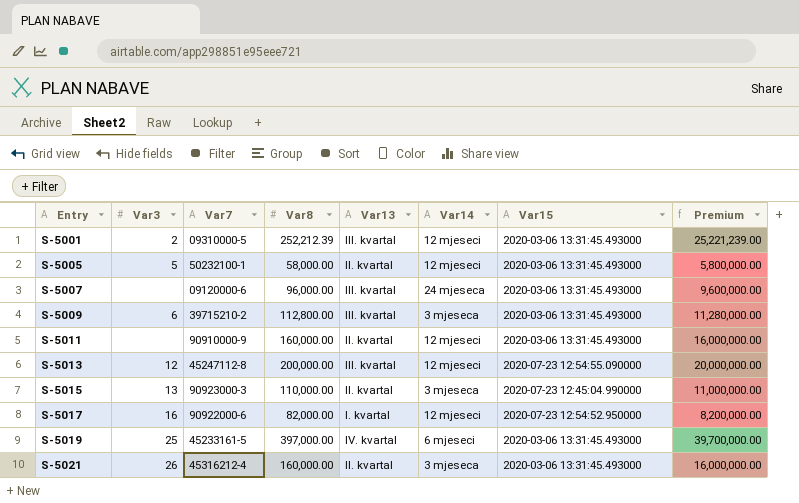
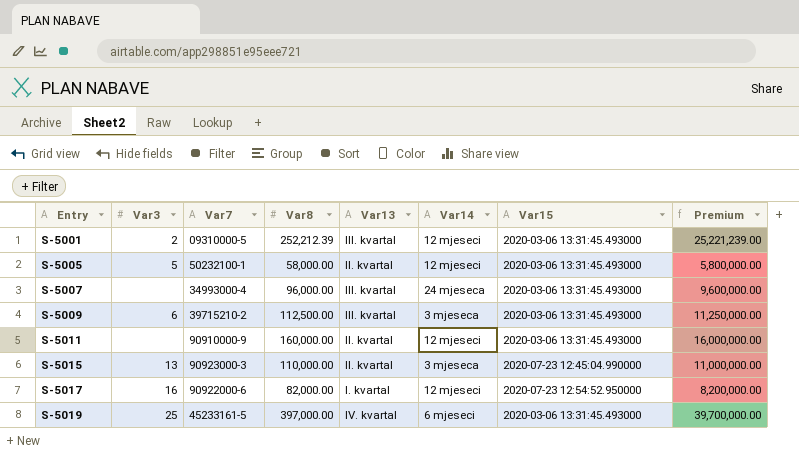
row S-5013: 12 | 45247112-8 | 200,000.00 | III. kvartal | 12 mjeseci | 2020-07-23 12:54:55.090000 | 20,000,000.00 -> none
row S-5021: 26 | 45316212-4 | 160,000.00 | II. kvartal | 3 mjeseca | 2020-03-06 13:31:45.493000 | 16,000,000.00 -> none
S-5007 | Var7: 09120000-6 -> 34993000-4
S-5009 | Var8: 112,800.00 -> 112,500.00
S-5009 | Premium: 11,280,000.00 -> 11,250,000.00

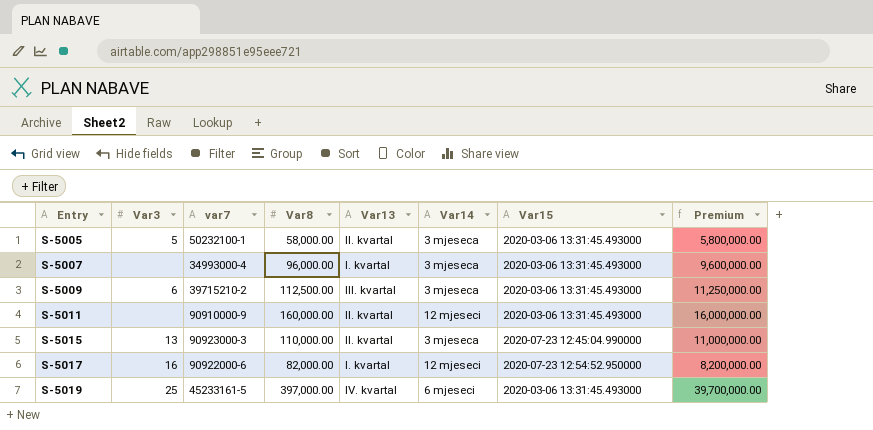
column name: Var7 -> var7
row S-5001: 2 | 09310000-5 | 252,212.39 | III. kvartal | 12 mjeseci | 2020-03-06 13:31:45.493000 | 25,221,239.00 -> none
S-5005 | Var14: 12 mjeseci -> 3 mjeseca
S-5007 | Var13: III. kvartal -> I. kvartal
S-5007 | Var14: 24 mjeseca -> 3 mjeseca

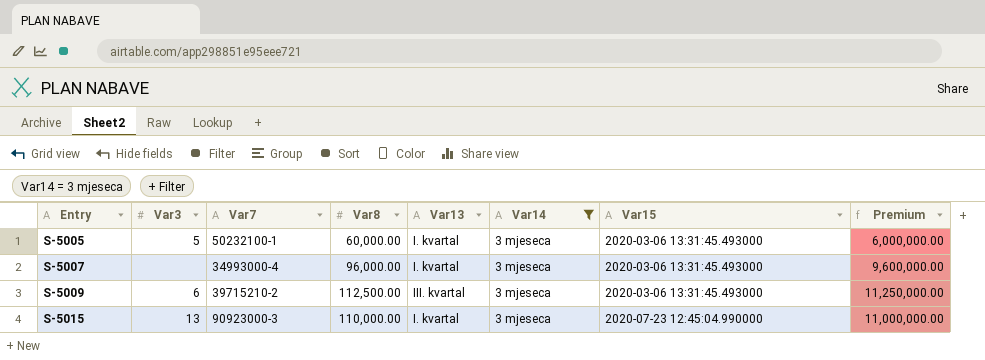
filter: none -> Var14 = 3 mjeseca
column name: var7 -> Var7
S-5005 | Var8: 58,000.00 -> 60,000.00
S-5005 | Var13: II. kvartal -> I. kvartal
S-5005 | Premium: 5,800,000.00 -> 6,000,000.00
S-5015 | Var13: II. kvartal -> I. kvartal

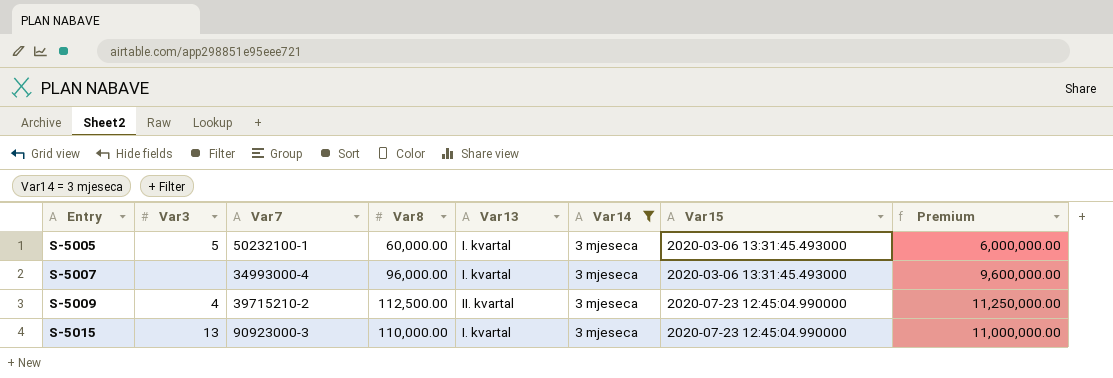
S-5009 | Var3: 6 -> 4
S-5009 | Var13: III. kvartal -> II. kvartal
S-5009 | Var15: 2020-03-06 13:31:45.493000 -> 2020-07-23 12:45:04.990000

